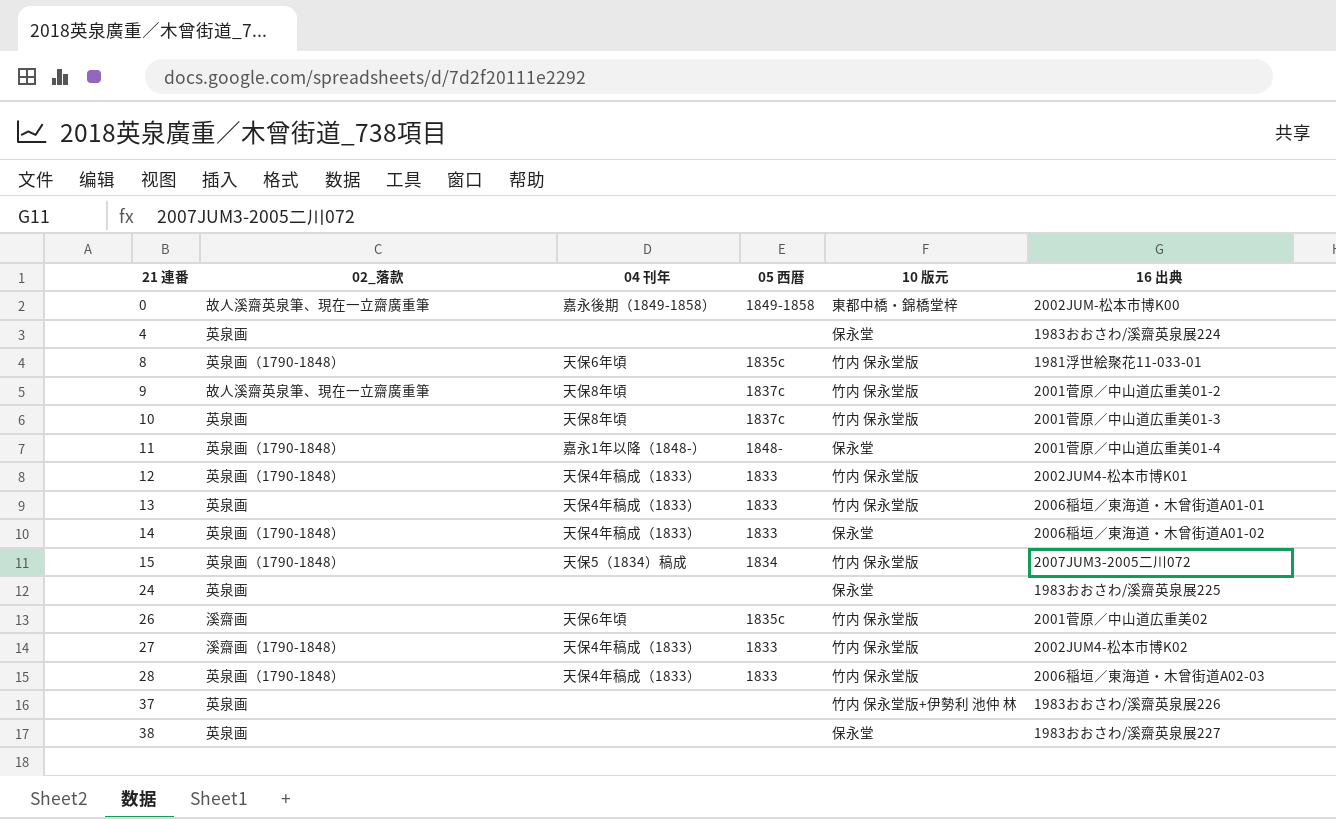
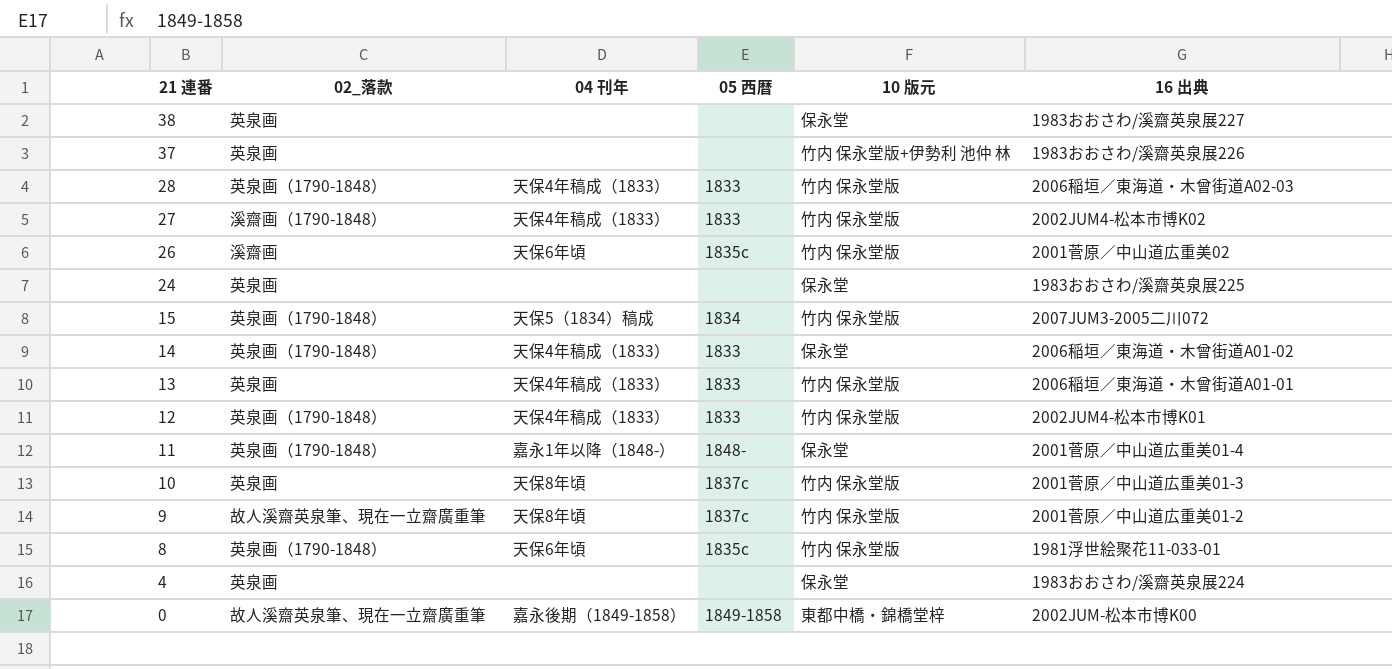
row order: 21 連番 ascending -> 21 連番 descending

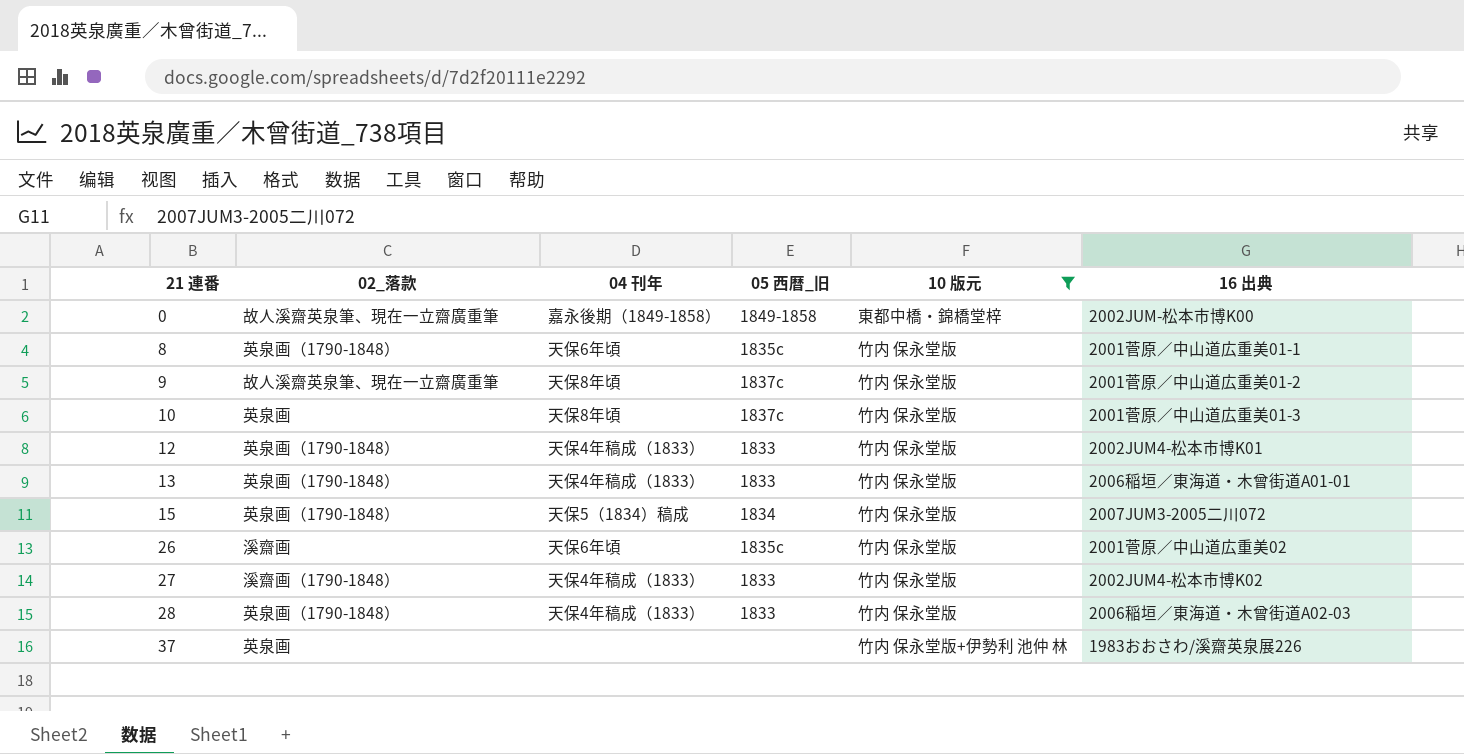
filter: none -> 10 版元 != 保永堂
row order: 21 連番 descending -> 21 連番 ascending
column name: 05 西暦 -> 05 西暦_旧
8 | 16 出典: 1981浮世絵聚花11-033-01 -> 2001菅原／中山道広重美01-1
13 | 02_落款: 英泉画 -> 英泉画（1790-1848）

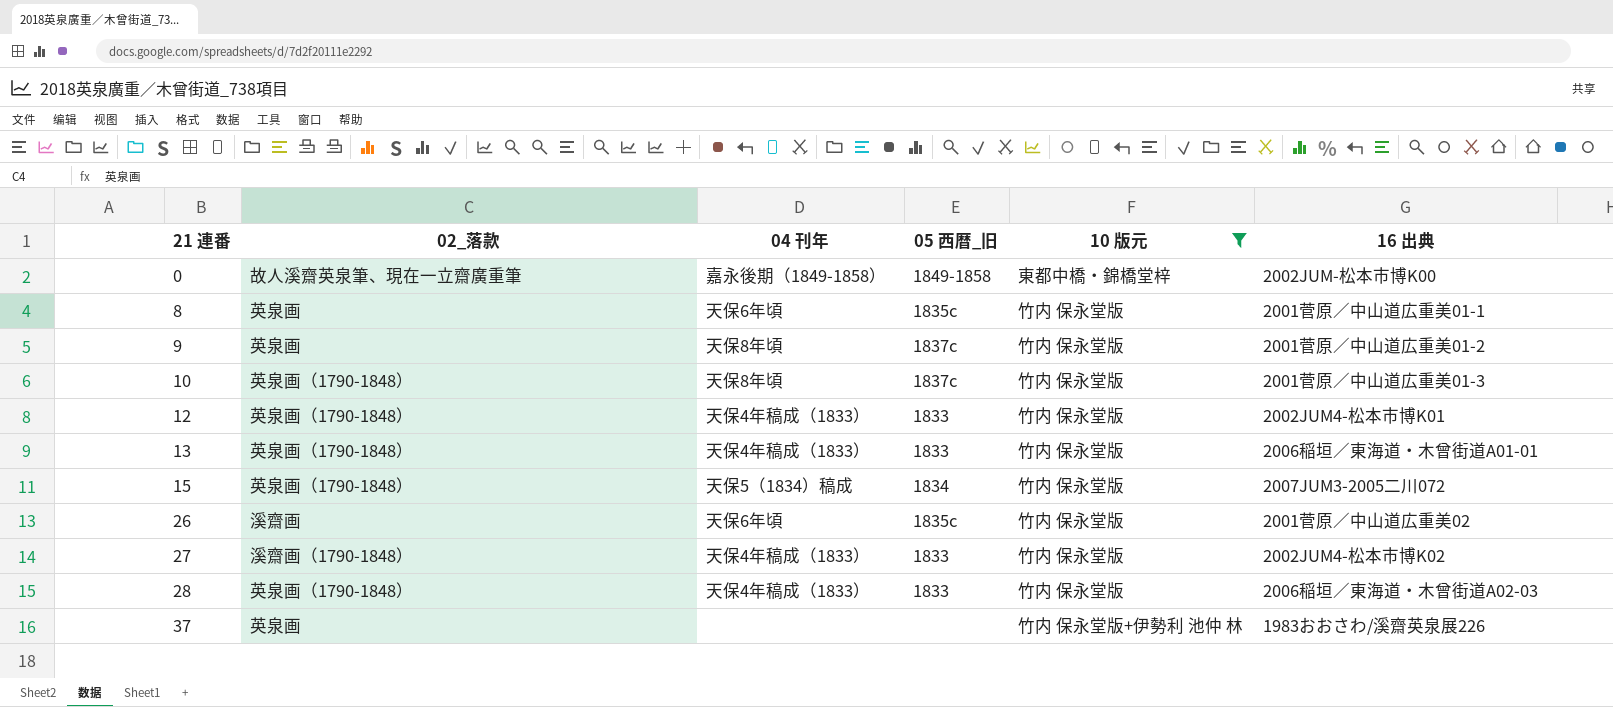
8 | 02_落款: 英泉画（1790-1848） -> 英泉画
9 | 02_落款: 故人溪齋英泉筆、現在一立齋廣重筆 -> 英泉画
10 | 02_落款: 英泉画 -> 英泉画（1790-1848）

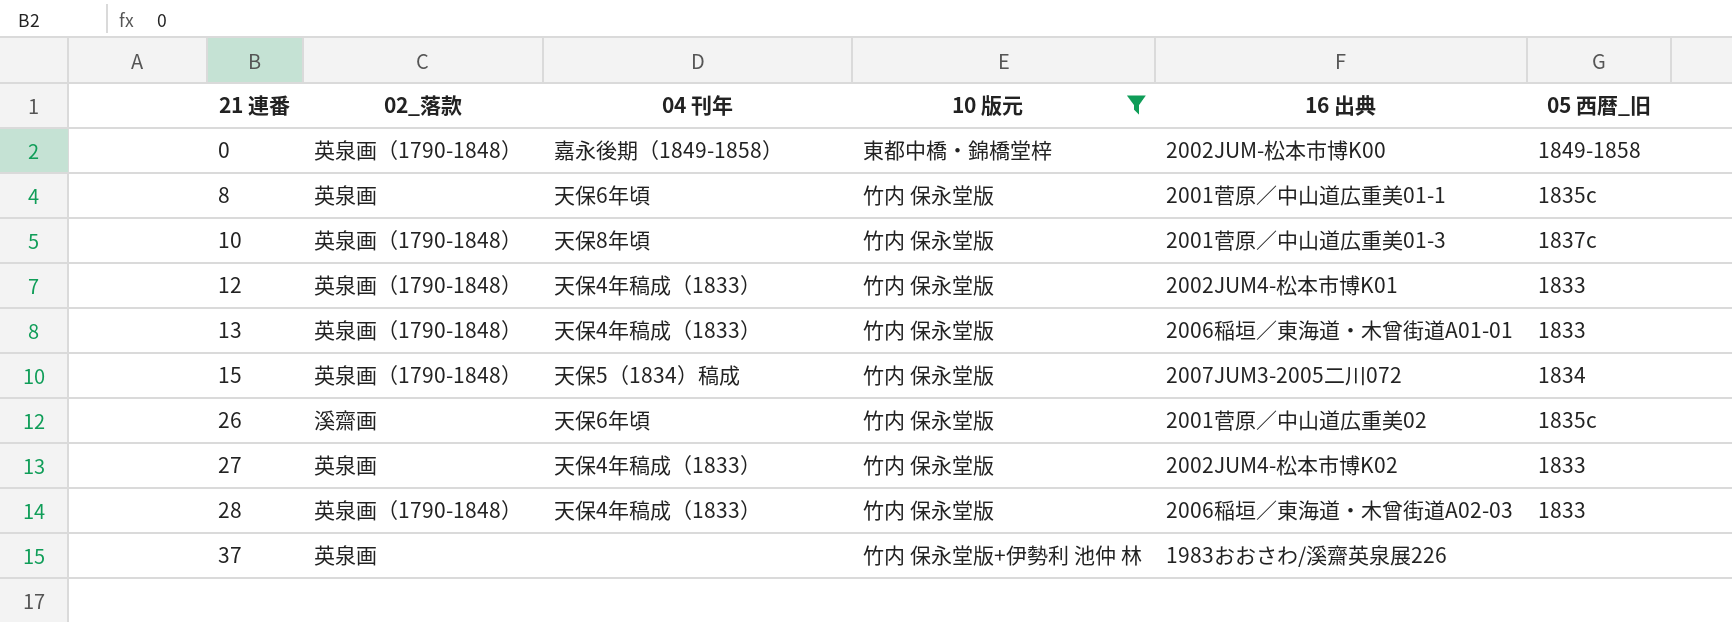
column 05 西暦_旧 | position: 4 -> 6
row 9: 英泉画 | 天保8年頃 | 1837c | 竹内 保永堂版 | 2001菅原／中山道広重美01-2 -> none
0 | 02_落款: 故人溪齋英泉筆、現在一立齋廣重筆 -> 英泉画（1790-1848）
27 | 02_落款: 溪齋画（1790-1848） -> 英泉画

